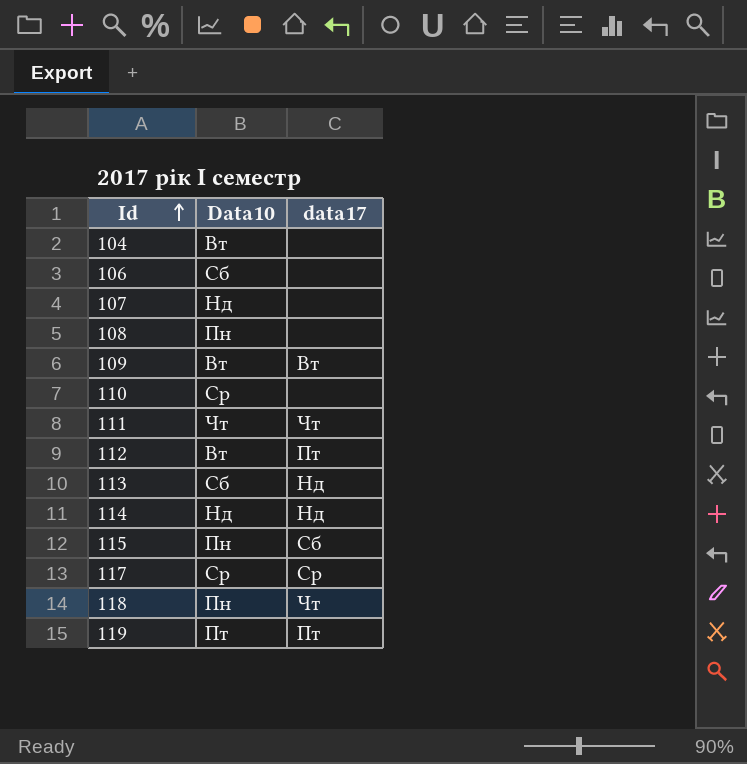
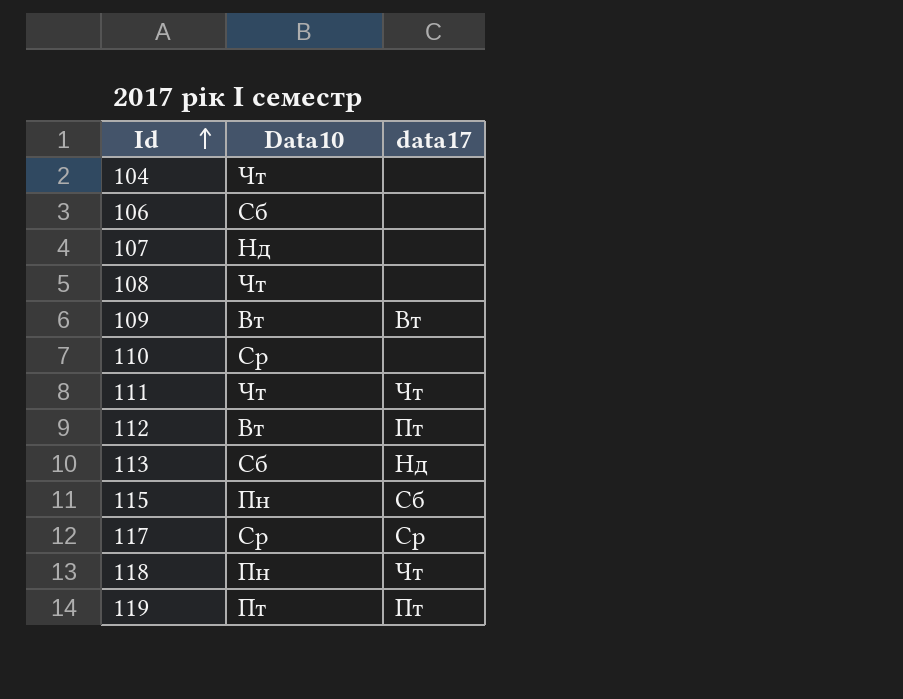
row 114: Нд | Нд -> none
104 | Data10: Вт -> Чт
108 | Data10: Пн -> Чт

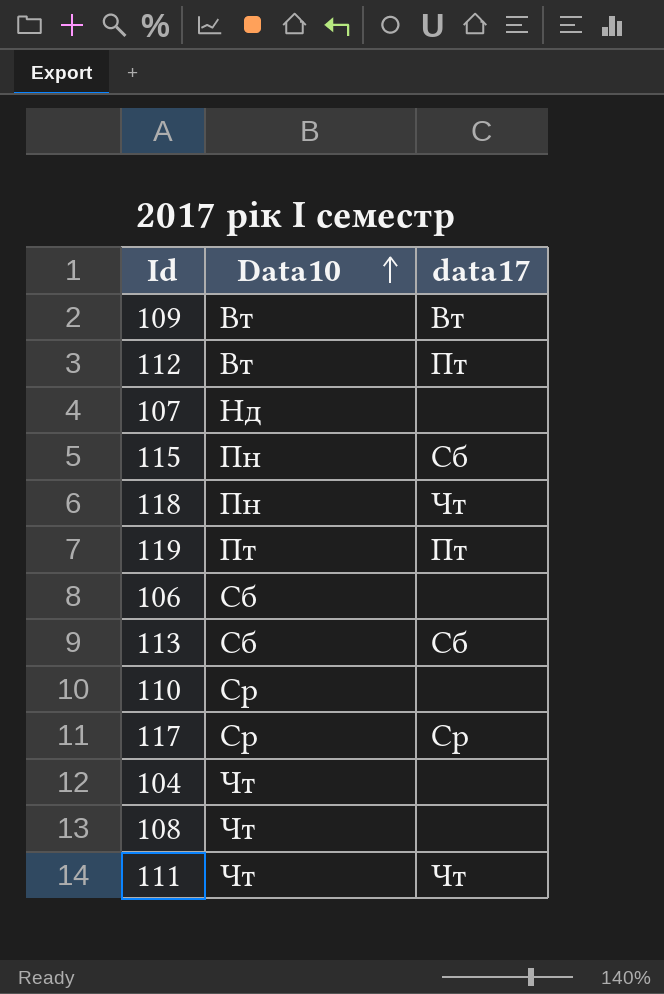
row order: Id ascending -> Data10 ascending
113 | data17: Нд -> Сб

